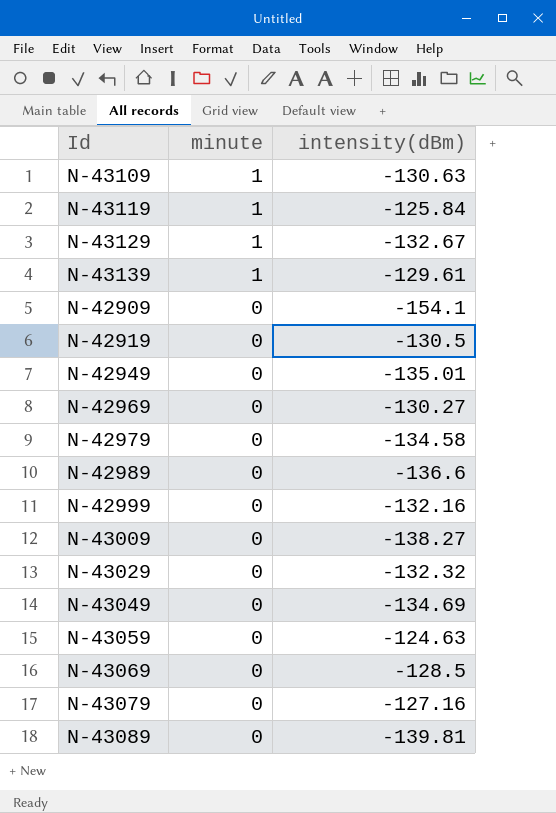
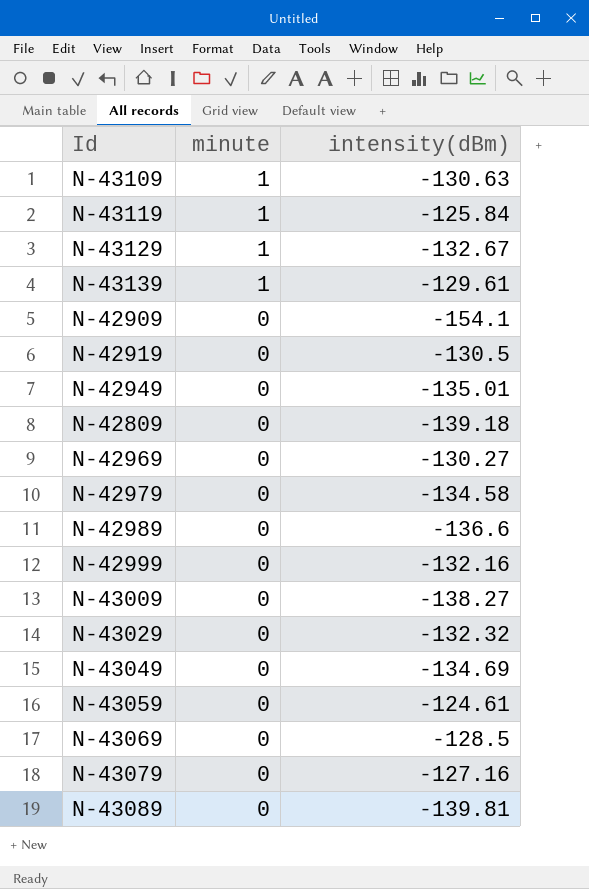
row N-42809: none -> 0 | -139.18
N-43059 | intensity(dBm): -124.63 -> -124.61

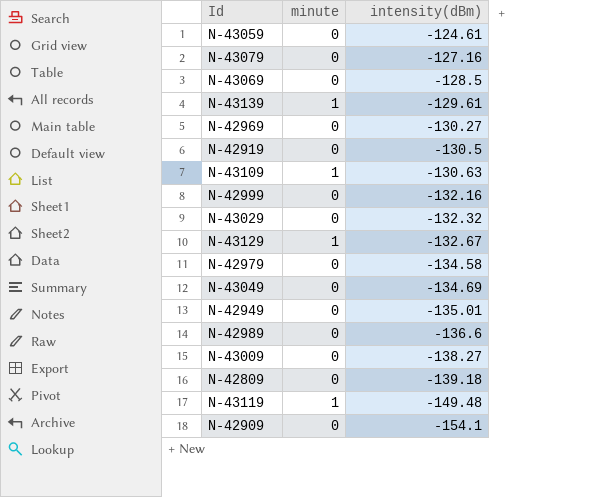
row order: minute descending -> intensity(dBm) descending
row N-43089: 0 | -139.81 -> none
N-43119 | intensity(dBm): -125.84 -> -149.48

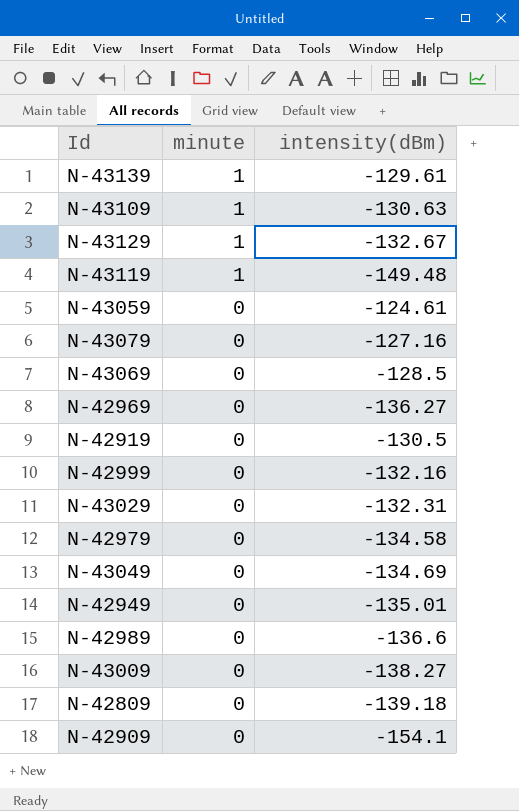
row order: intensity(dBm) descending -> minute descending
N-42969 | intensity(dBm): -130.27 -> -136.27
N-43029 | intensity(dBm): -132.32 -> -132.31

